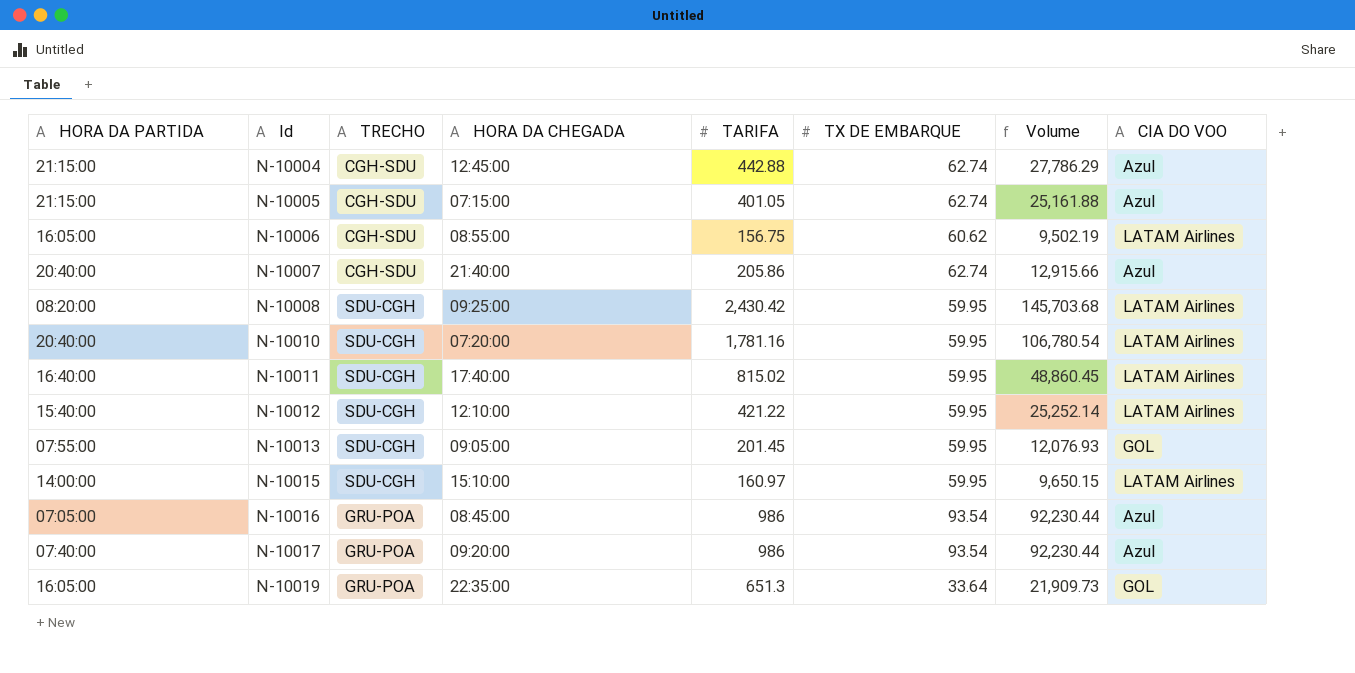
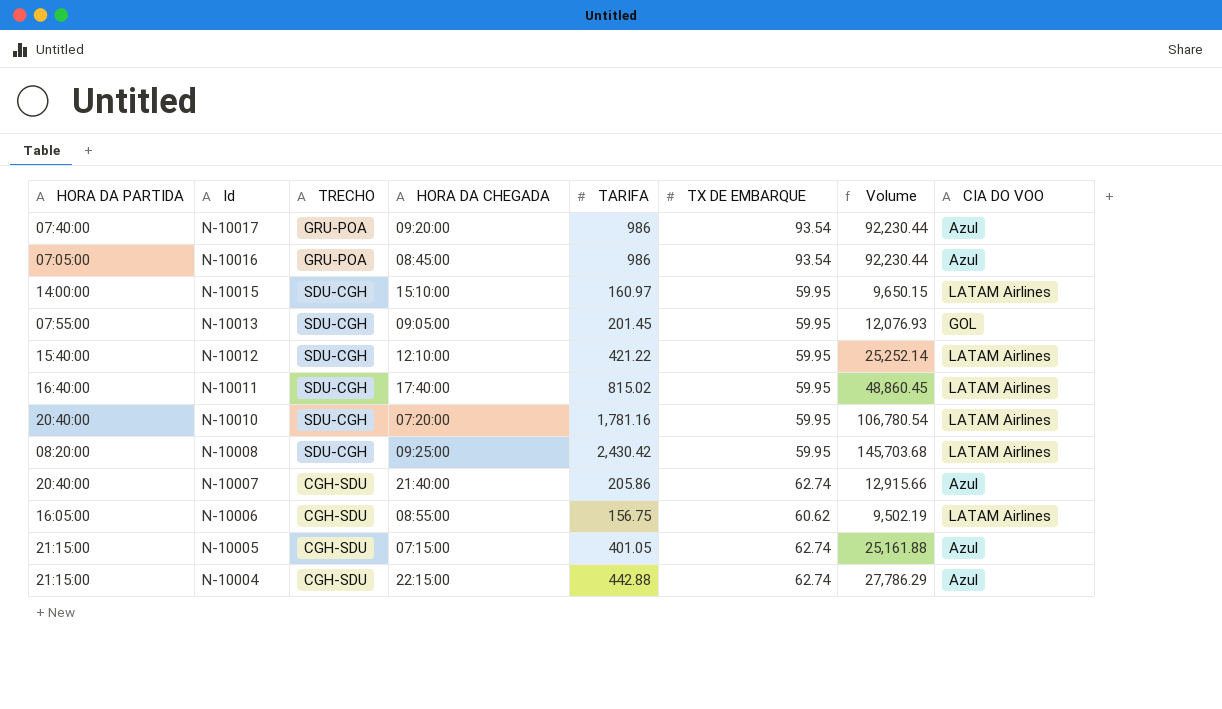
row order: Id ascending -> Id descending
row N-10019: 16:05:00 | GRU-POA | 22:35:00 | 651.3 | 33.64 | 21,909.73 | GOL -> none
N-10004 | HORA DA CHEGADA: 12:45:00 -> 22:15:00

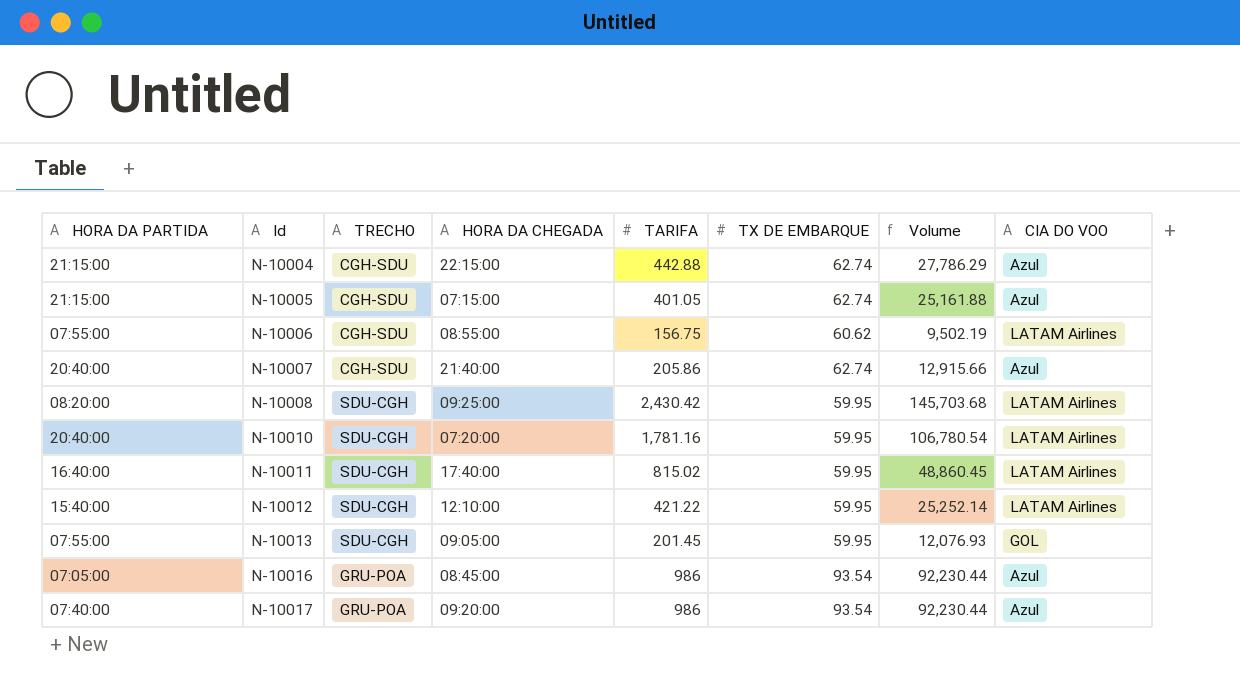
row order: Id descending -> Id ascending
row N-10015: 14:00:00 | SDU-CGH | 15:10:00 | 160.97 | 59.95 | 9,650.15 | LATAM Airlines -> none
N-10006 | HORA DA PARTIDA: 16:05:00 -> 07:55:00

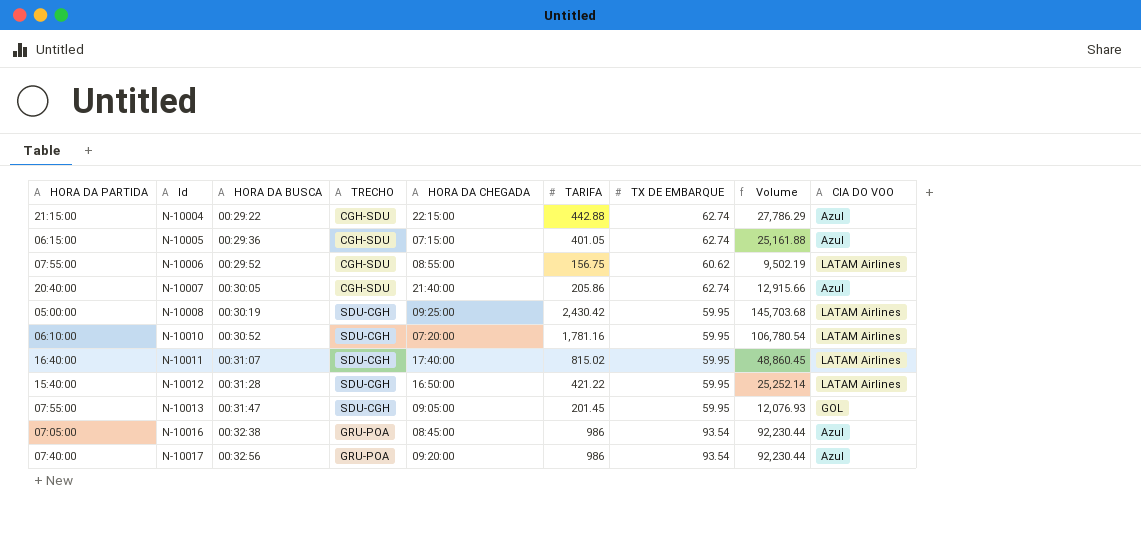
column HORA DA BUSCA | position: none -> 3
N-10005 | HORA DA PARTIDA: 21:15:00 -> 06:15:00
N-10008 | HORA DA PARTIDA: 08:20:00 -> 05:00:00
N-10010 | HORA DA PARTIDA: 20:40:00 -> 06:10:00
N-10012 | HORA DA CHEGADA: 12:10:00 -> 16:50:00

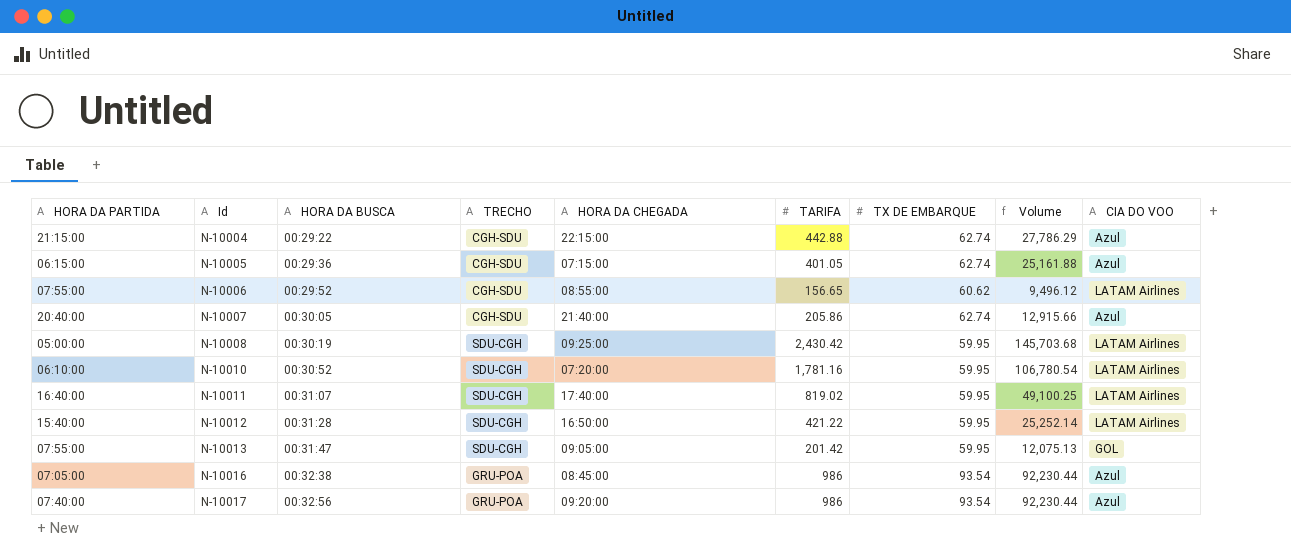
N-10006 | TARIFA: 156.75 -> 156.65
N-10006 | Volume: 9,502.19 -> 9,496.12
N-10011 | TARIFA: 815.02 -> 819.02
N-10011 | Volume: 48,860.45 -> 49,100.25
N-10013 | TARIFA: 201.45 -> 201.42
N-10013 | Volume: 12,076.93 -> 12,075.13

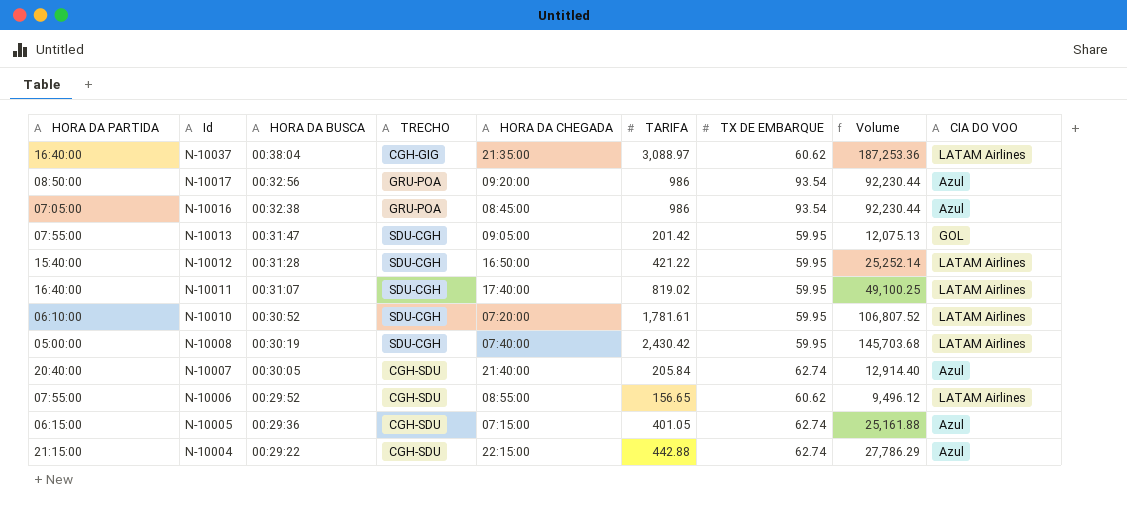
row order: Id ascending -> Id descending
row N-10037: none -> 16:40:00 | 00:38:04 | CGH-GIG | 21:35:00 | 3,088.97 | 60.62 | 187,253.36 | LATAM Airlines
N-10017 | HORA DA PARTIDA: 07:40:00 -> 08:50:00
N-10010 | TARIFA: 1,781.16 -> 1,781.61
N-10010 | Volume: 106,780.54 -> 106,807.52
N-10008 | HORA DA CHEGADA: 09:25:00 -> 07:40:00
N-10007 | TARIFA: 205.86 -> 205.84
N-10007 | Volume: 12,915.66 -> 12,914.40

